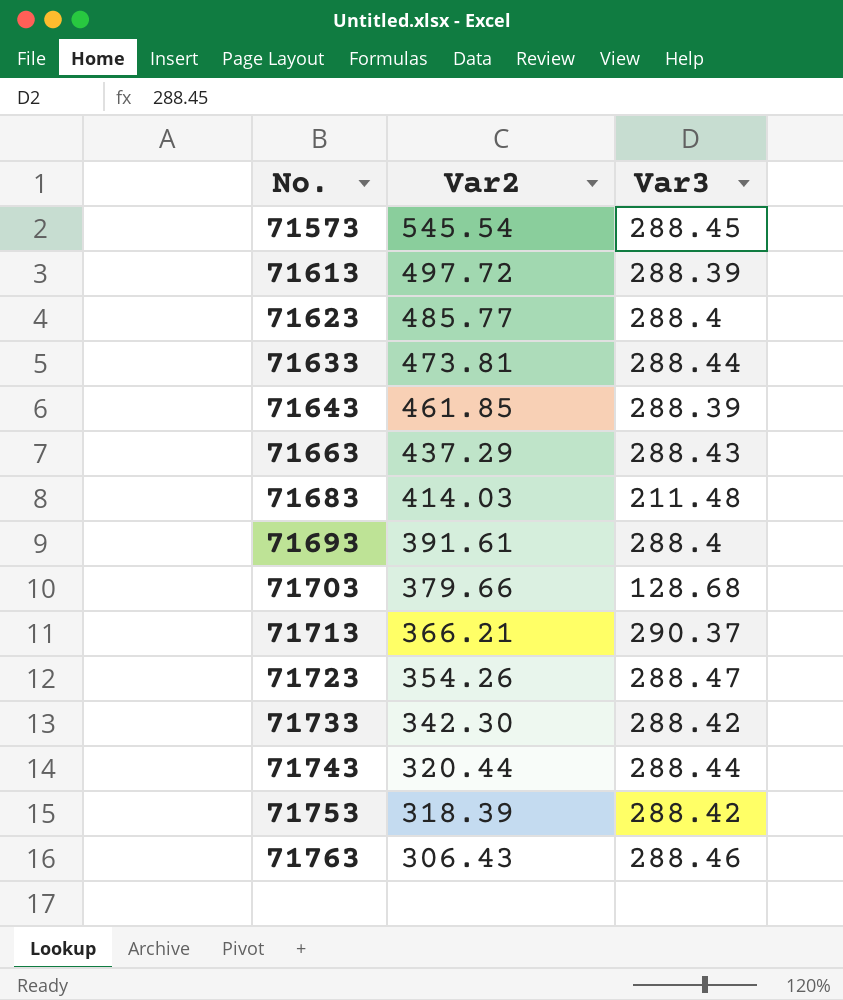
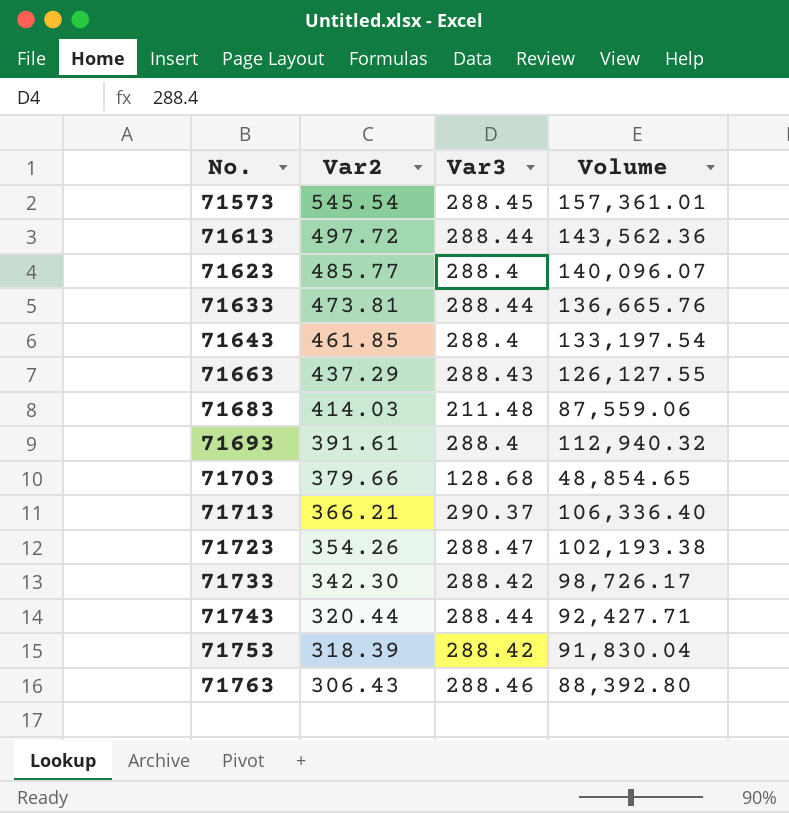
column Volume | formula: none -> [Var2] * [Var3]
71613 | Var3: 288.39 -> 288.44
71643 | Var3: 288.39 -> 288.4

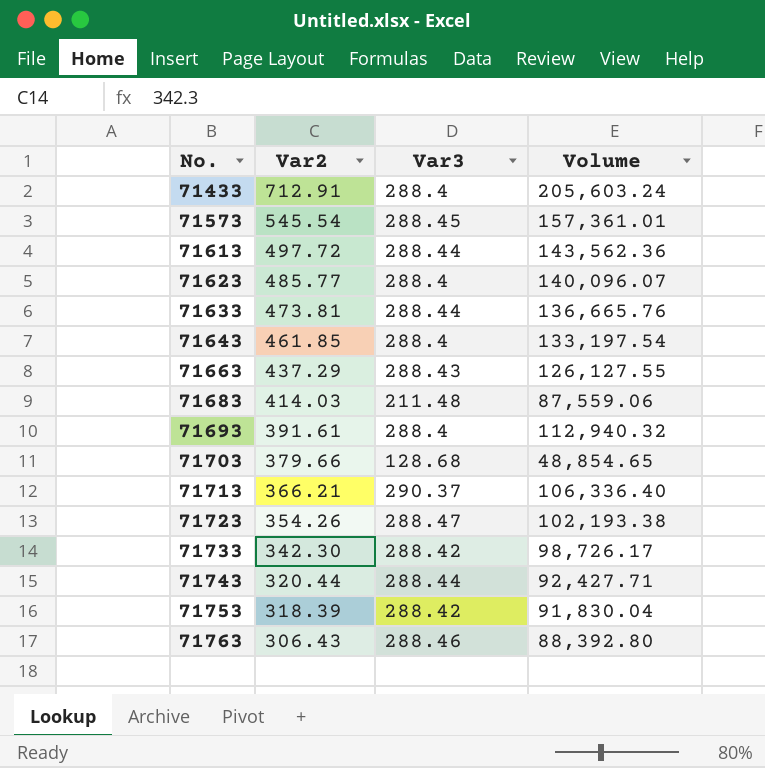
row 71433: none -> 712.91 | 288.4 | 205,603.24

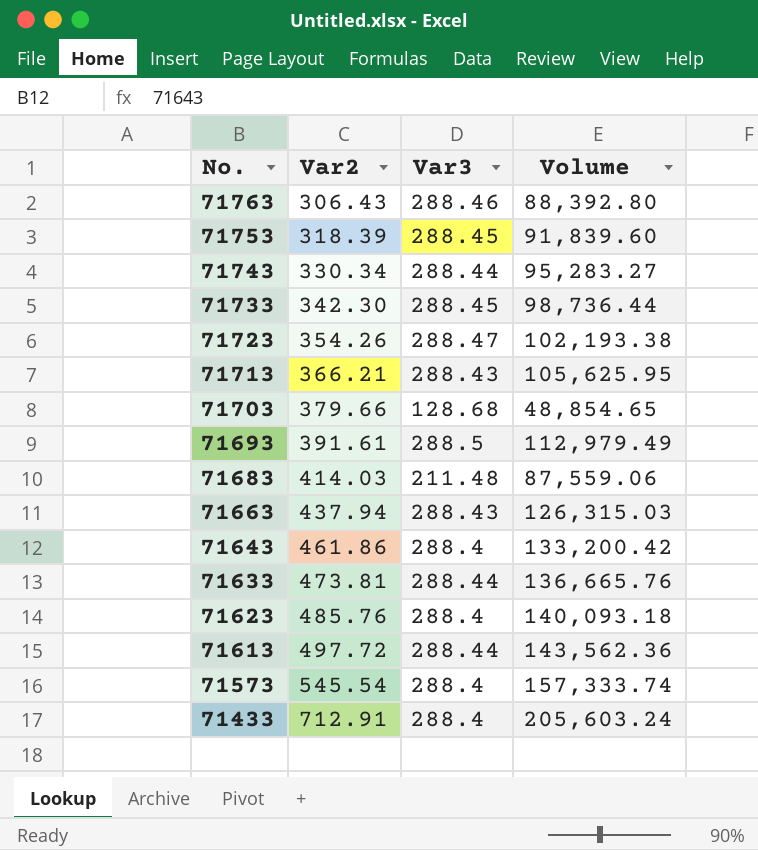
row order: No. ascending -> No. descending
71753 | Var3: 288.42 -> 288.45
71753 | Volume: 91,830.04 -> 91,839.60
71743 | Var2: 320.44 -> 330.34
71743 | Volume: 92,427.71 -> 95,283.27
71733 | Var3: 288.42 -> 288.45
71733 | Volume: 98,726.17 -> 98,736.44
71713 | Var3: 290.37 -> 288.43
71713 | Volume: 106,336.40 -> 105,625.95
71693 | Var3: 288.4 -> 288.5
71693 | Volume: 112,940.32 -> 112,979.49
71663 | Var2: 437.29 -> 437.94
71663 | Volume: 126,127.55 -> 126,315.03
71643 | Var2: 461.85 -> 461.86
71643 | Volume: 133,197.54 -> 133,200.42
71623 | Var2: 485.77 -> 485.76
71623 | Volume: 140,096.07 -> 140,093.18
71573 | Var3: 288.45 -> 288.4
71573 | Volume: 157,361.01 -> 157,333.74

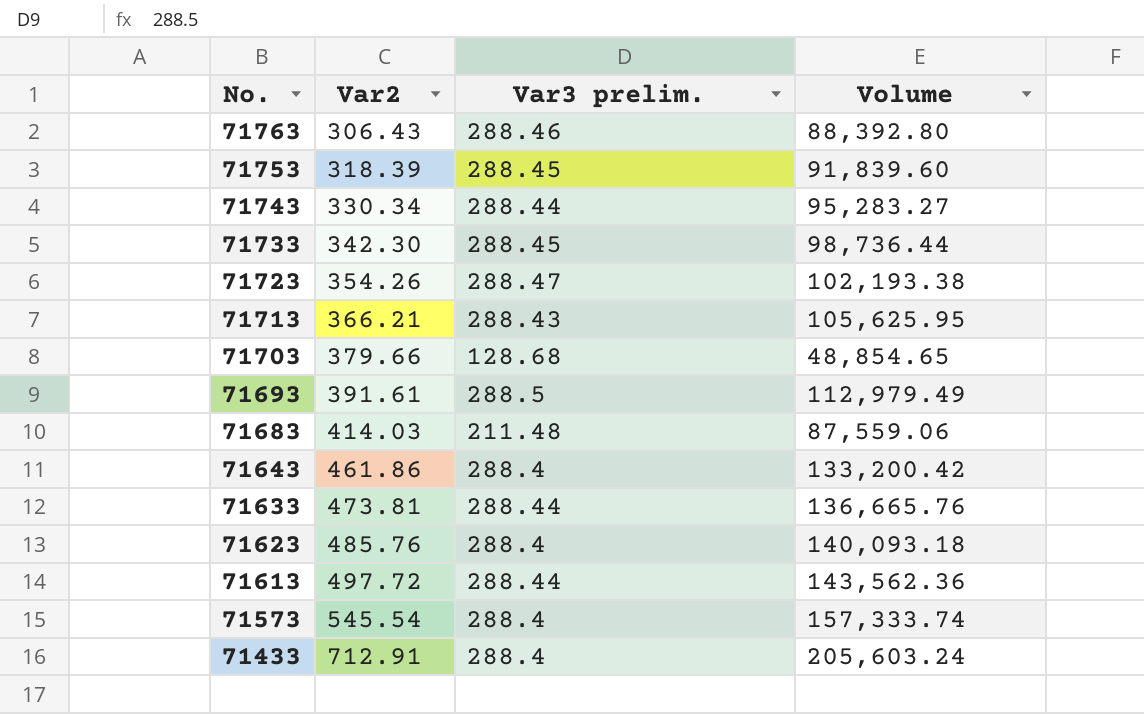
column name: Var3 -> Var3 prelim.
row 71663: 437.94 | 288.43 | 126,315.03 -> none

